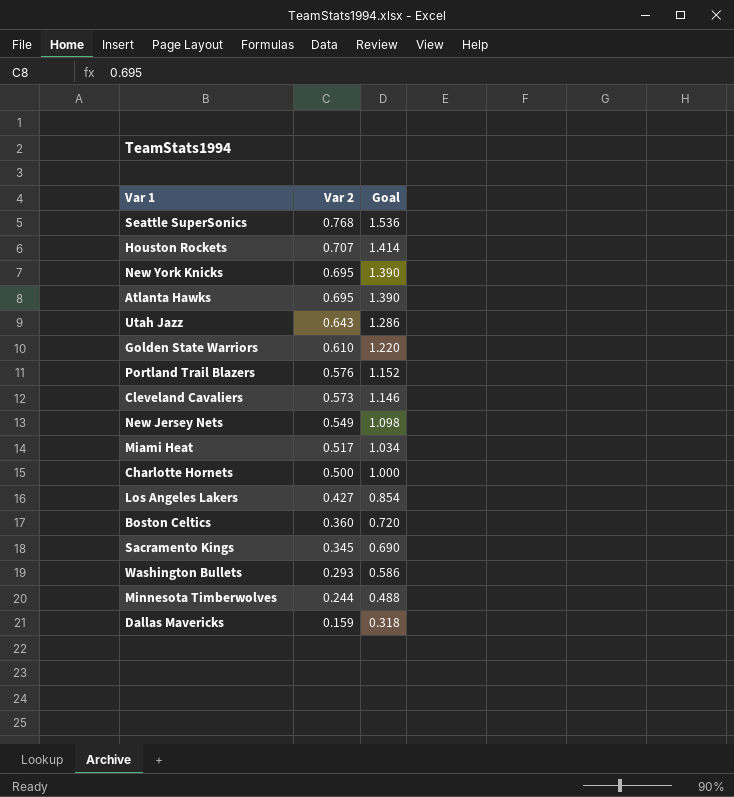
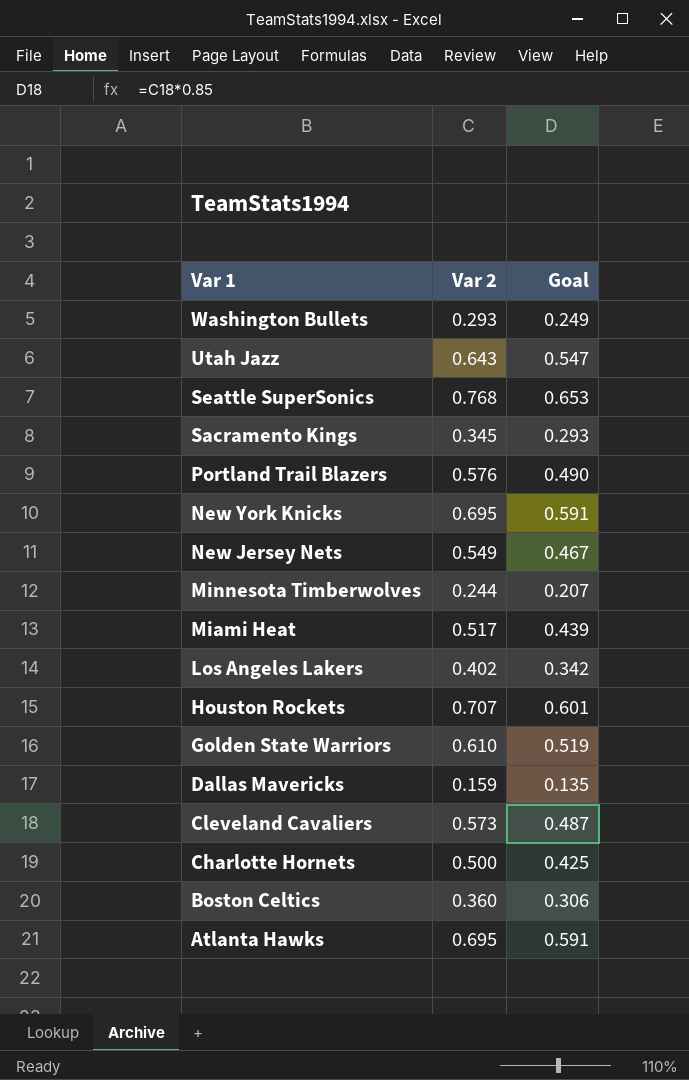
row order: Var 2 descending -> Var 1 descending
column Goal | formula: [Var 2] * 2 -> [Var 2] * 0.85
Los Angeles Lakers | Var 2: 0.427 -> 0.402

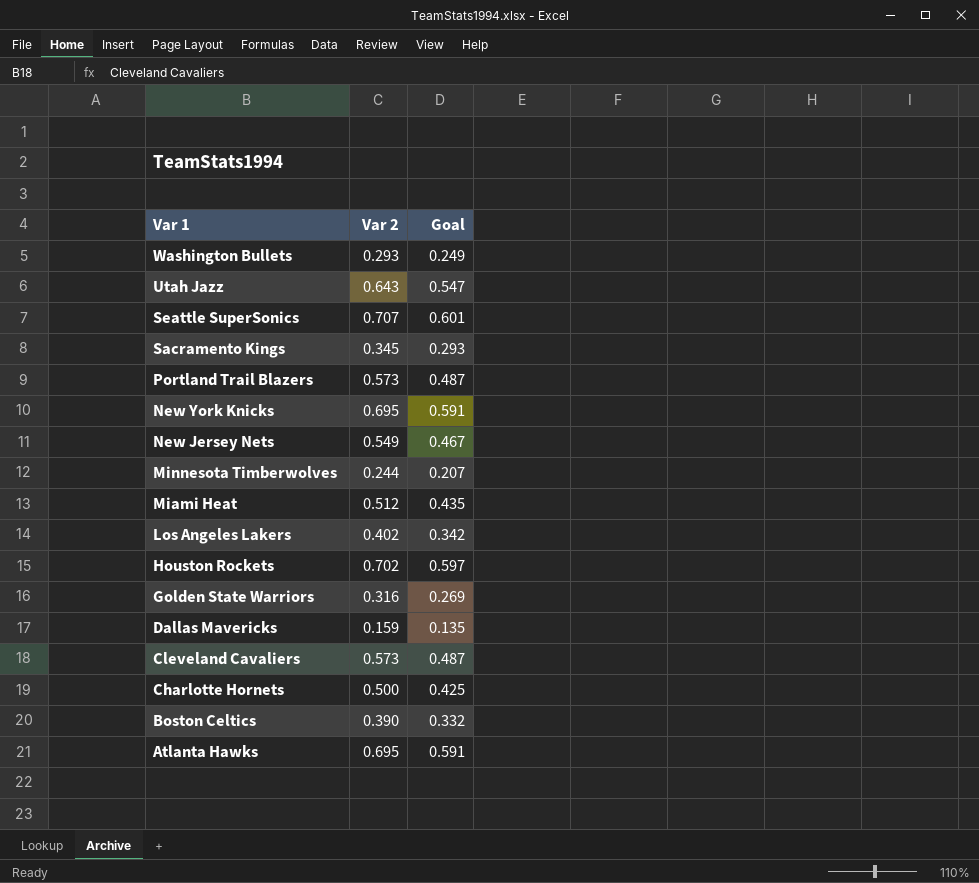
Seattle SuperSonics | Var 2: 0.768 -> 0.707
Seattle SuperSonics | Goal: 0.653 -> 0.601
Portland Trail Blazers | Var 2: 0.576 -> 0.573
Portland Trail Blazers | Goal: 0.490 -> 0.487
Miami Heat | Var 2: 0.517 -> 0.512
Miami Heat | Goal: 0.439 -> 0.435
Houston Rockets | Var 2: 0.707 -> 0.702
Houston Rockets | Goal: 0.601 -> 0.597
Golden State Warriors | Var 2: 0.610 -> 0.316
Golden State Warriors | Goal: 0.519 -> 0.269
Boston Celtics | Var 2: 0.360 -> 0.390
Boston Celtics | Goal: 0.306 -> 0.332

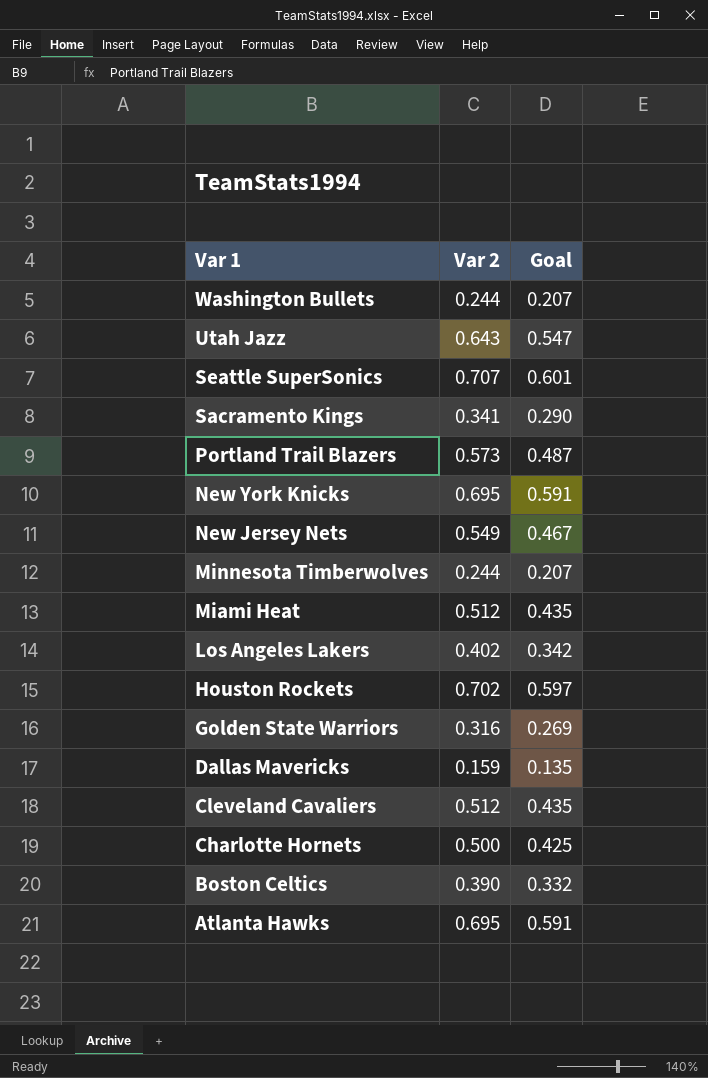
Washington Bullets | Var 2: 0.293 -> 0.244
Washington Bullets | Goal: 0.249 -> 0.207
Sacramento Kings | Var 2: 0.345 -> 0.341
Sacramento Kings | Goal: 0.293 -> 0.290
Cleveland Cavaliers | Var 2: 0.573 -> 0.512
Cleveland Cavaliers | Goal: 0.487 -> 0.435

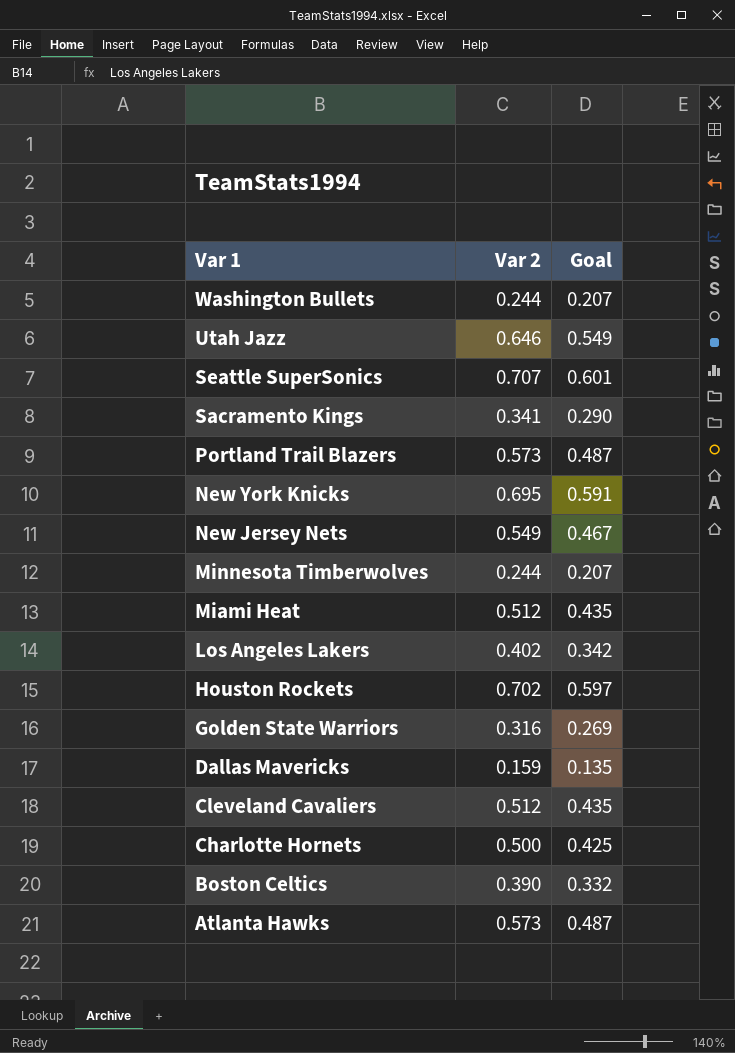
Utah Jazz | Var 2: 0.643 -> 0.646
Utah Jazz | Goal: 0.547 -> 0.549
Atlanta Hawks | Var 2: 0.695 -> 0.573
Atlanta Hawks | Goal: 0.591 -> 0.487

